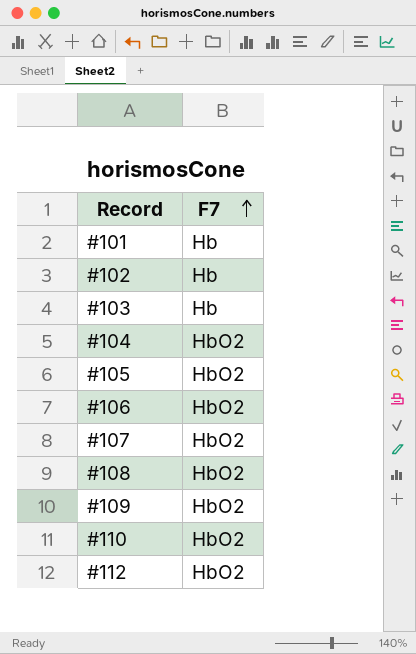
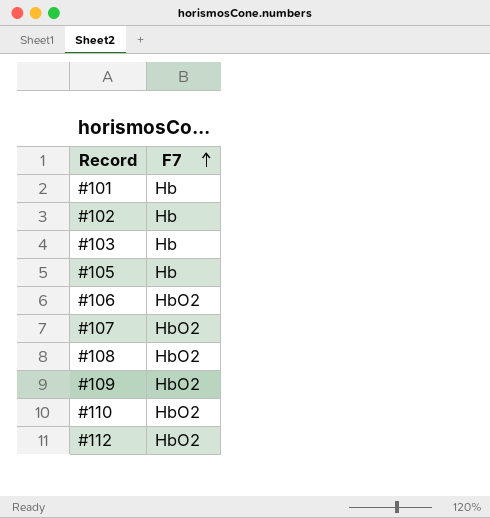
row #104: HbO2 -> none
#105 | F7: HbO2 -> Hb

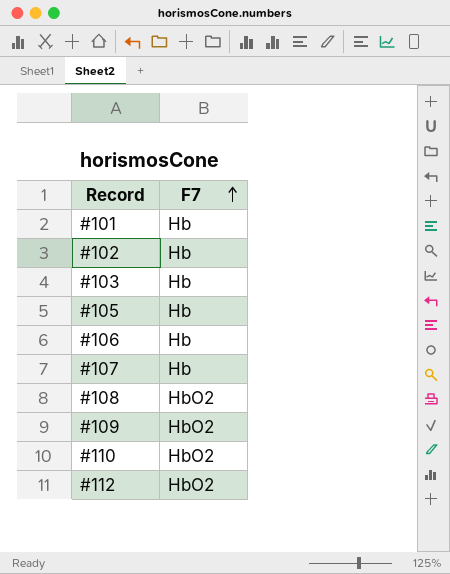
#106 | F7: HbO2 -> Hb
#107 | F7: HbO2 -> Hb

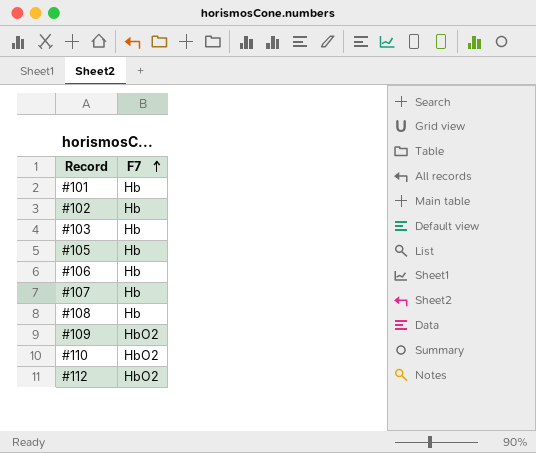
#108 | F7: HbO2 -> Hb

